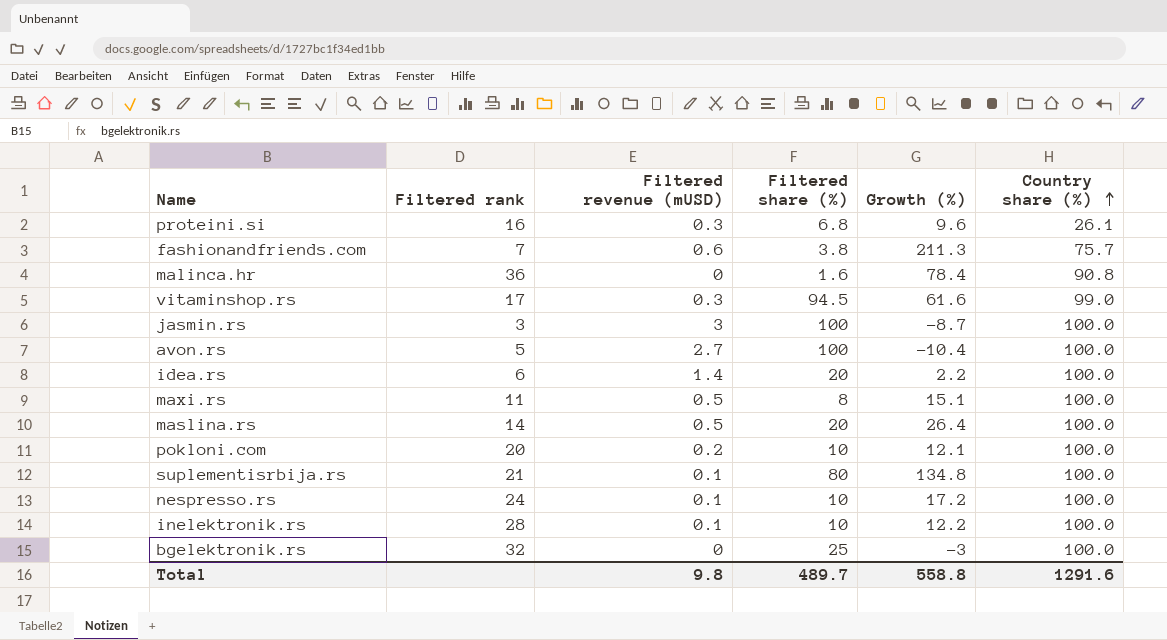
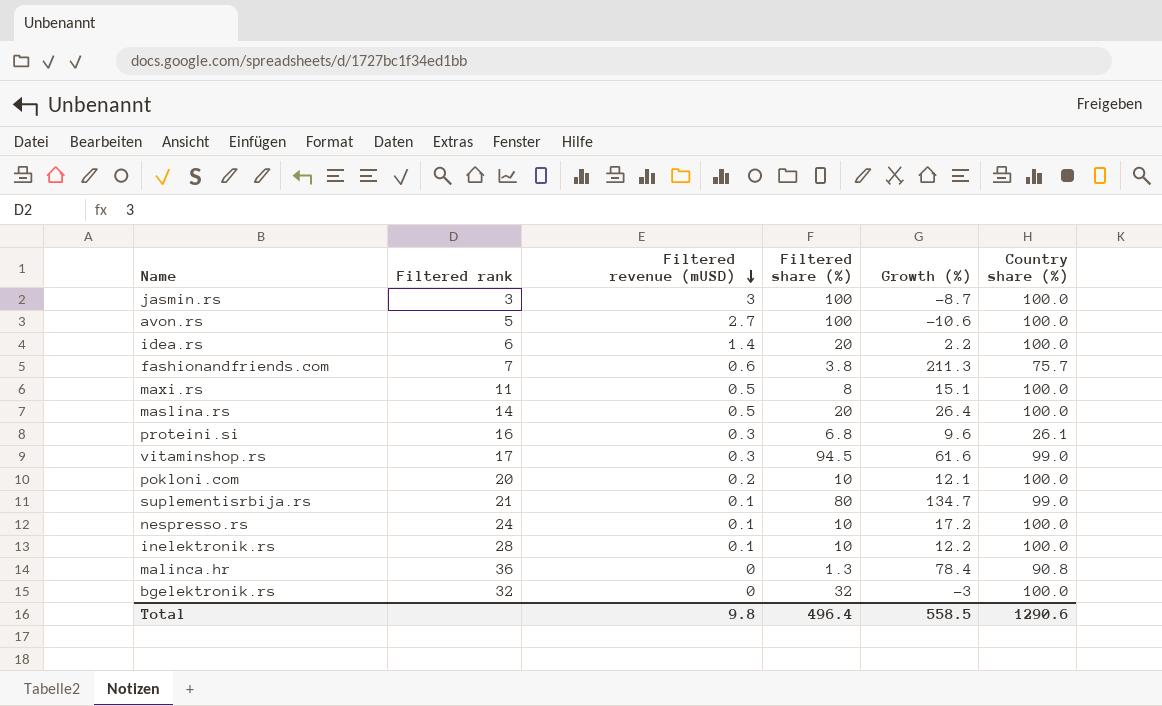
row order: Country share (%) ascending -> Filtered revenue (mUSD) descending
avon.rs | Growth (%): -10.4 -> -10.6
suplementisrbija.rs | Growth (%): 134.8 -> 134.7
suplementisrbija.rs | Country share (%): 100.0 -> 99.0
malinca.hr | Filtered share (%): 1.6 -> 1.3
bgelektronik.rs | Filtered share (%): 25 -> 32
Total | Filtered share (%): 489.7 -> 496.4
Total | Growth (%): 558.8 -> 558.5
Total | Country share (%): 1291.6 -> 1290.6

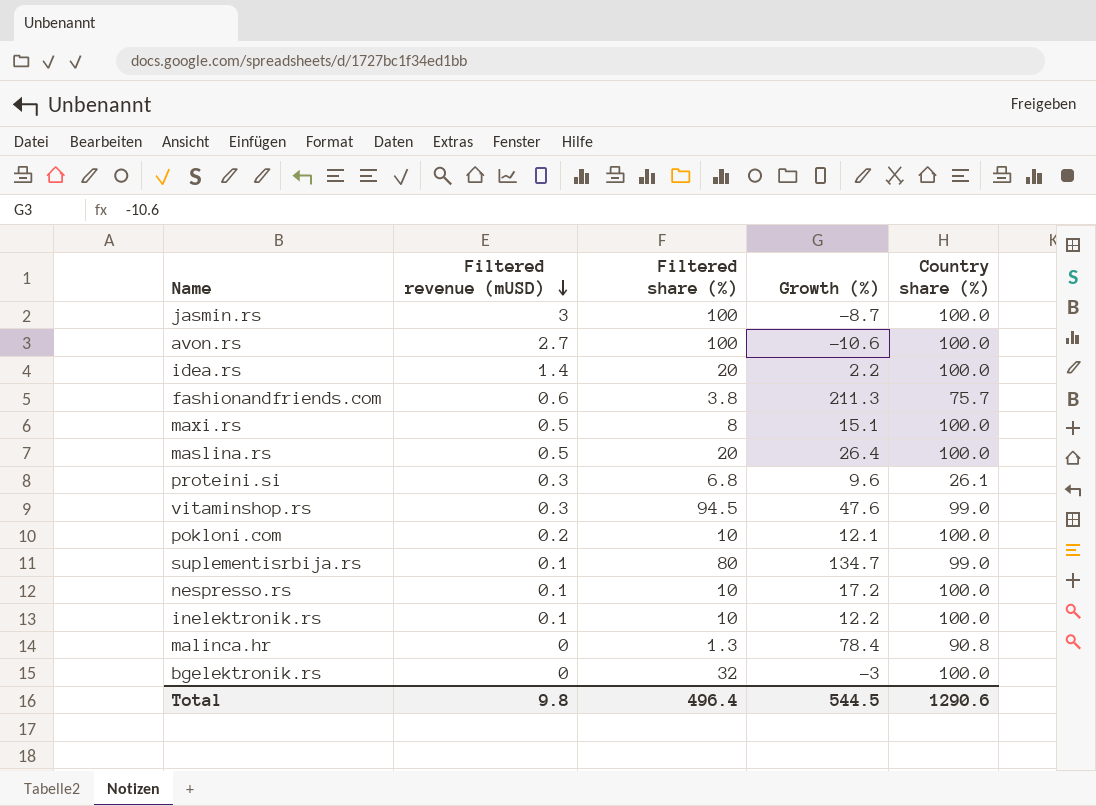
column Filtered rank | position: 2 -> none
vitaminshop.rs | Growth (%): 61.6 -> 47.6
Total | Growth (%): 558.5 -> 544.5

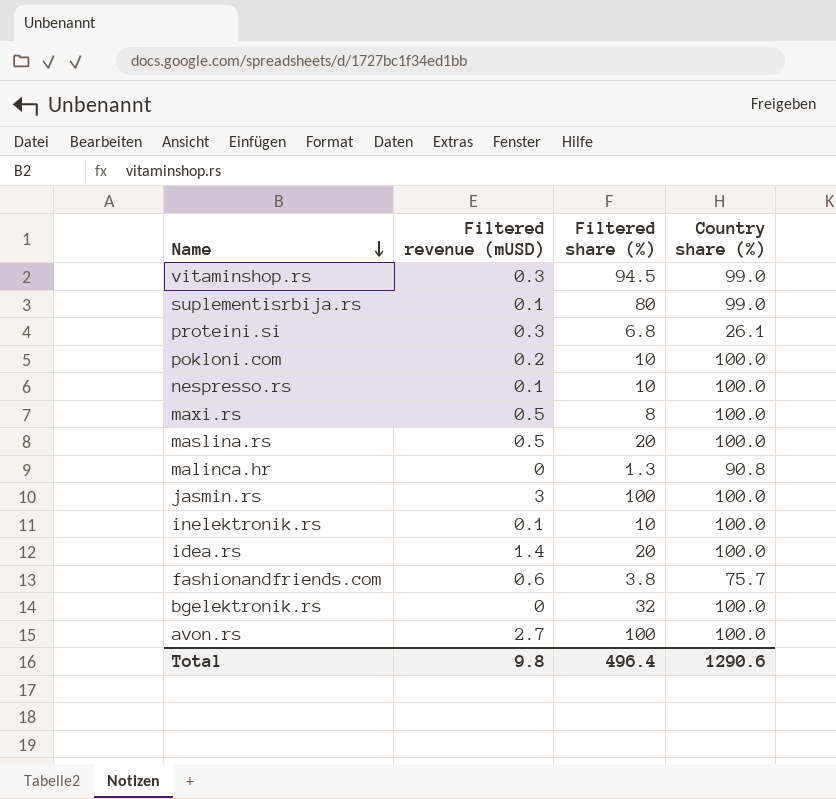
row order: Filtered revenue (mUSD) descending -> Name descending
column Growth (%) | position: 4 -> none

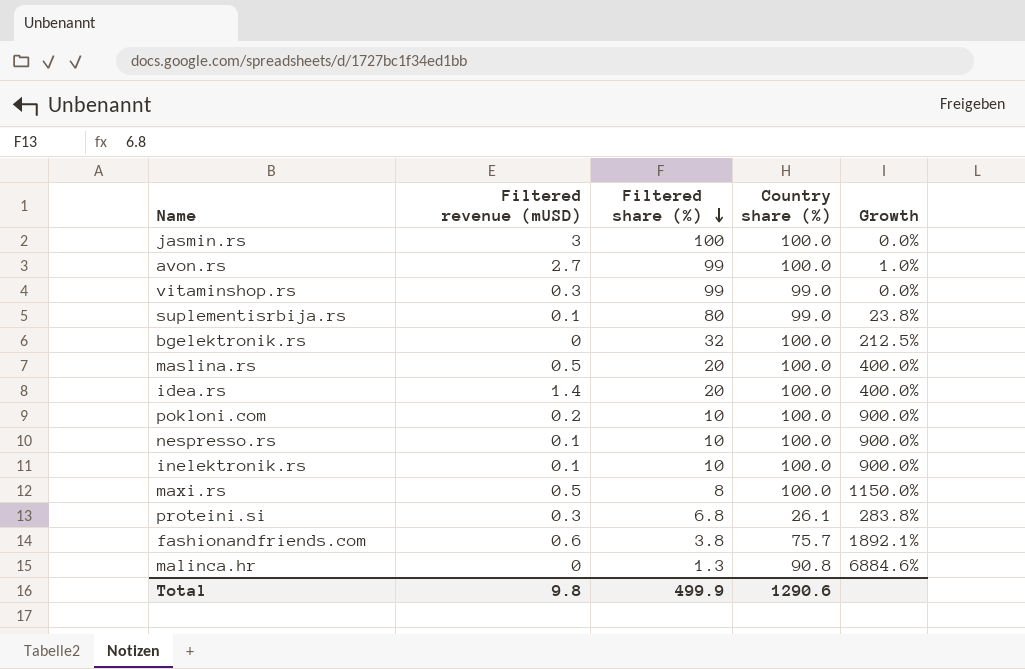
row order: Name descending -> Filtered share (%) descending
column Growth | formula: none -> ([Country share (%)] - [Filtered share (%)]) / [Filtered share (%)]
avon.rs | Filtered share (%): 100 -> 99
vitaminshop.rs | Filtered share (%): 94.5 -> 99
Total | Filtered share (%): 496.4 -> 499.9

